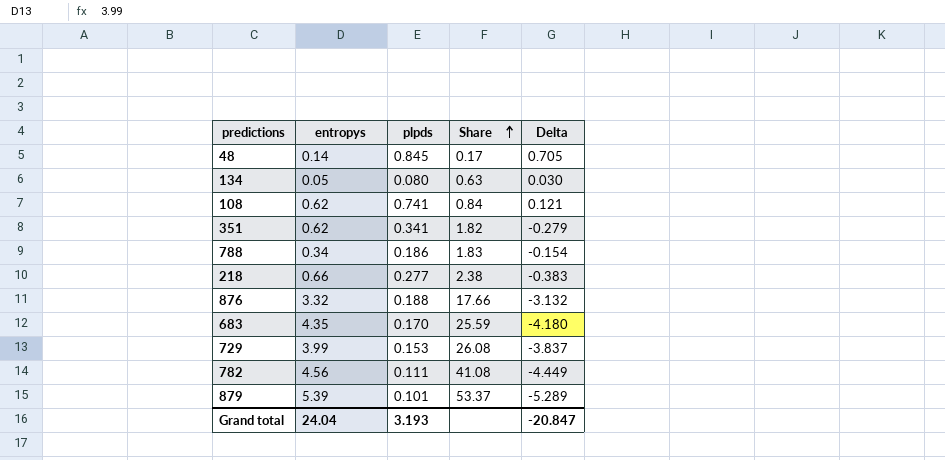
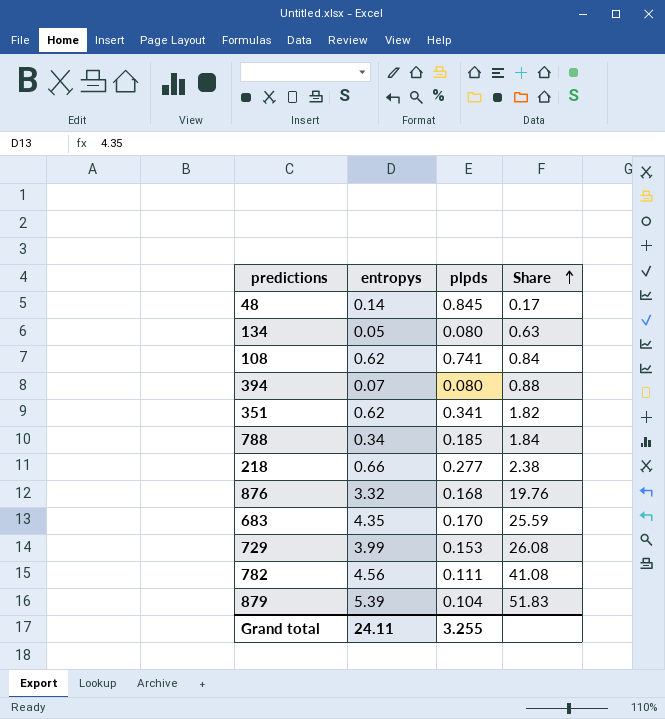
column Delta | formula: [plpds] - [entropys] -> none
row 394: none -> 0.07 | 0.080 | 0.88
788 | plpds: 0.186 -> 0.185
788 | Share: 1.83 -> 1.84
876 | plpds: 0.188 -> 0.168
876 | Share: 17.66 -> 19.76
879 | plpds: 0.101 -> 0.104
879 | Share: 53.37 -> 51.83
Grand total | entropys: 24.04 -> 24.11
Grand total | plpds: 3.193 -> 3.255

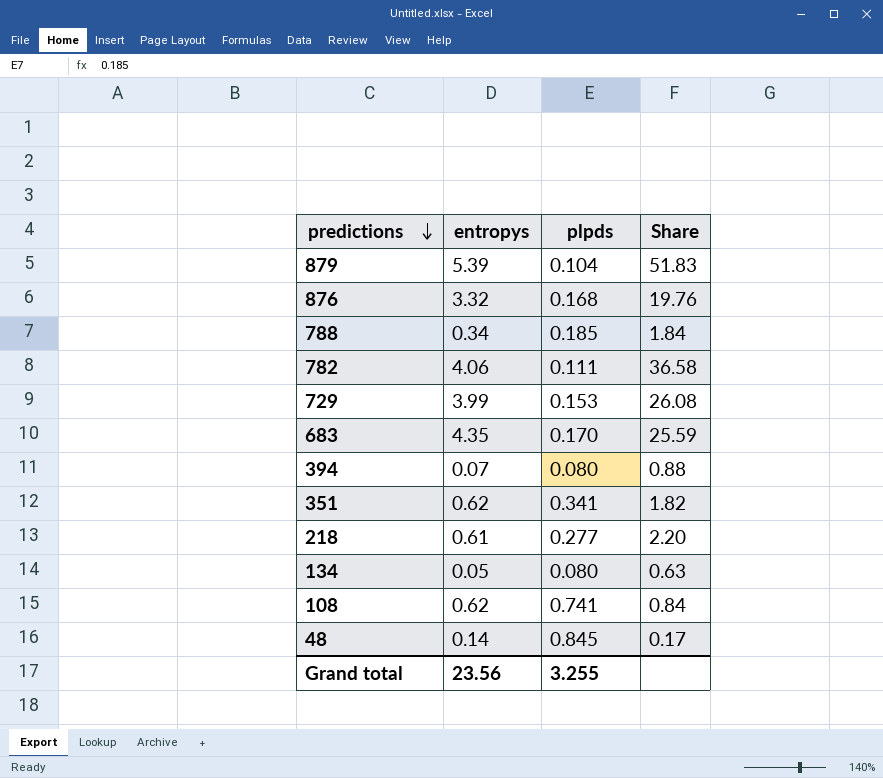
row order: Share ascending -> predictions descending
782 | entropys: 4.56 -> 4.06
782 | Share: 41.08 -> 36.58
218 | entropys: 0.66 -> 0.61
218 | Share: 2.38 -> 2.20
Grand total | entropys: 24.11 -> 23.56

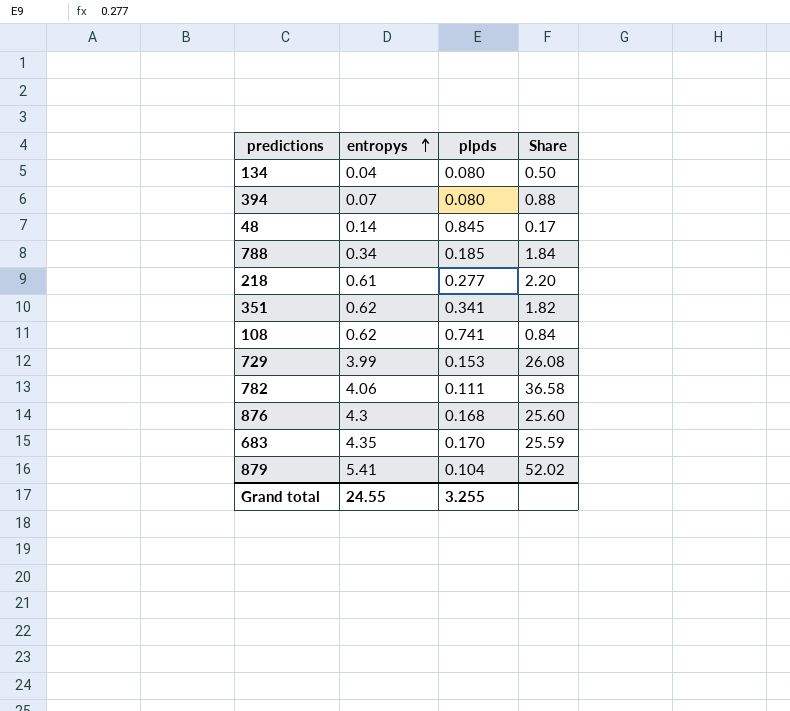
row order: predictions descending -> entropys ascending
134 | entropys: 0.05 -> 0.04
134 | Share: 0.63 -> 0.50
876 | entropys: 3.32 -> 4.3
876 | Share: 19.76 -> 25.60
879 | entropys: 5.39 -> 5.41
879 | Share: 51.83 -> 52.02
Grand total | entropys: 23.56 -> 24.55

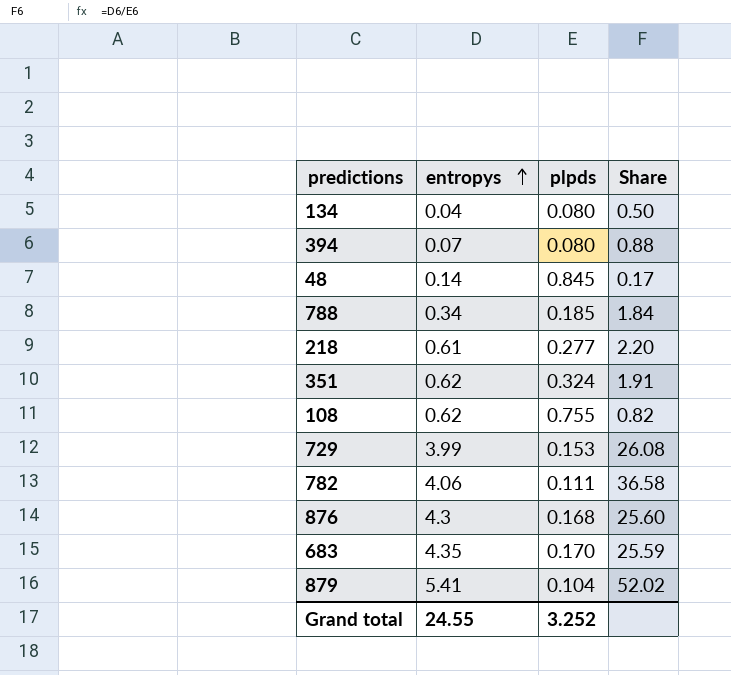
351 | plpds: 0.341 -> 0.324
351 | Share: 1.82 -> 1.91
108 | plpds: 0.741 -> 0.755
108 | Share: 0.84 -> 0.82
Grand total | plpds: 3.255 -> 3.252

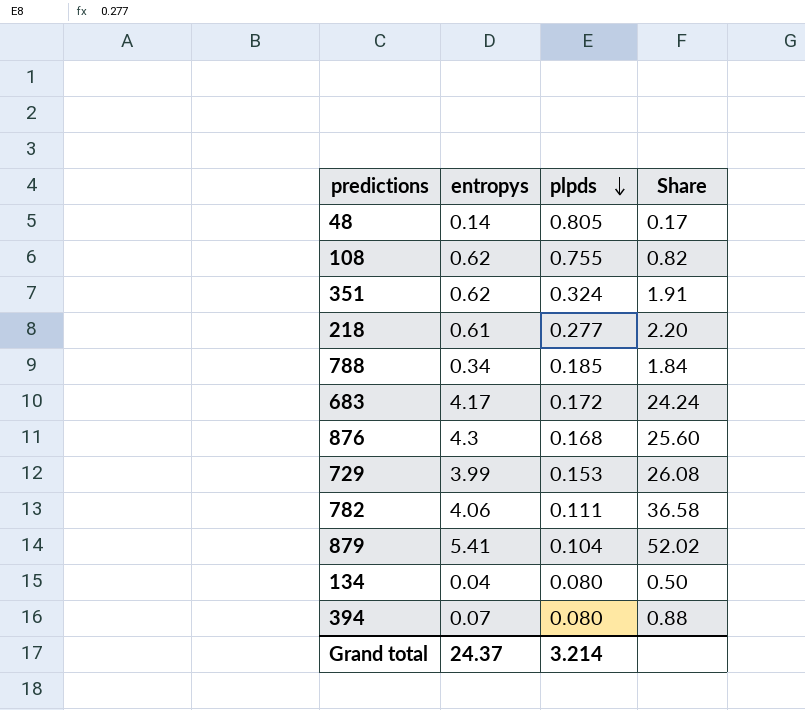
row order: entropys ascending -> plpds descending
48 | plpds: 0.845 -> 0.805
683 | entropys: 4.35 -> 4.17
683 | plpds: 0.170 -> 0.172
683 | Share: 25.59 -> 24.24
Grand total | entropys: 24.55 -> 24.37
Grand total | plpds: 3.252 -> 3.214

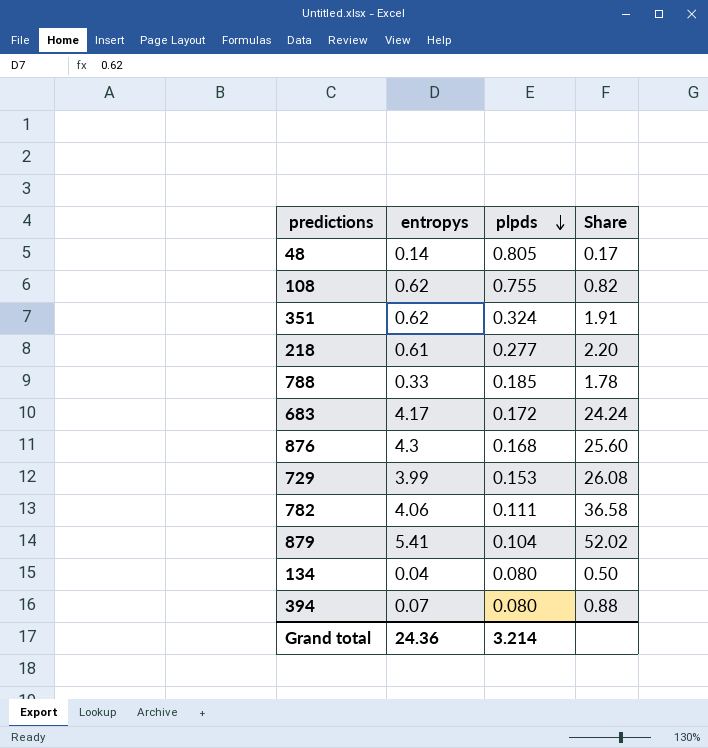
788 | entropys: 0.34 -> 0.33
788 | Share: 1.84 -> 1.78
Grand total | entropys: 24.37 -> 24.36

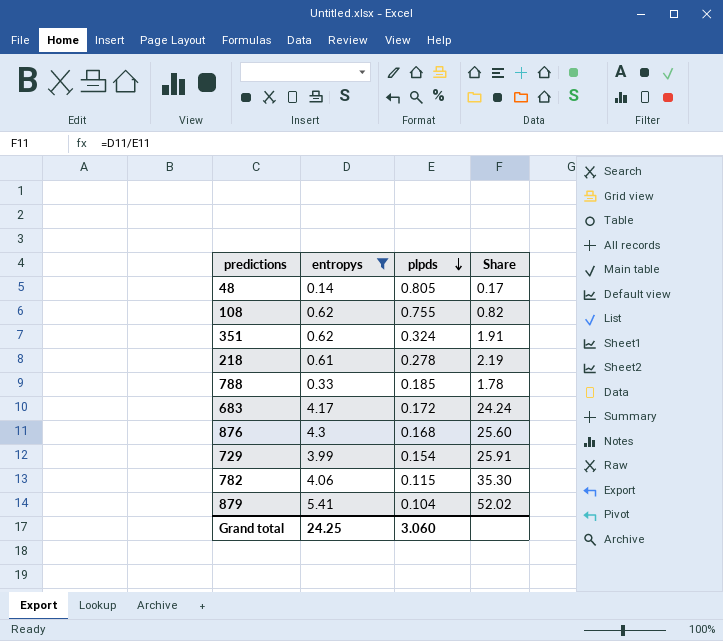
filter: none -> entropys >= 0.14
218 | plpds: 0.277 -> 0.278
218 | Share: 2.20 -> 2.19
729 | plpds: 0.153 -> 0.154
729 | Share: 26.08 -> 25.91
782 | plpds: 0.111 -> 0.115
782 | Share: 36.58 -> 35.30
Grand total | entropys: 24.36 -> 24.25
Grand total | plpds: 3.214 -> 3.060

